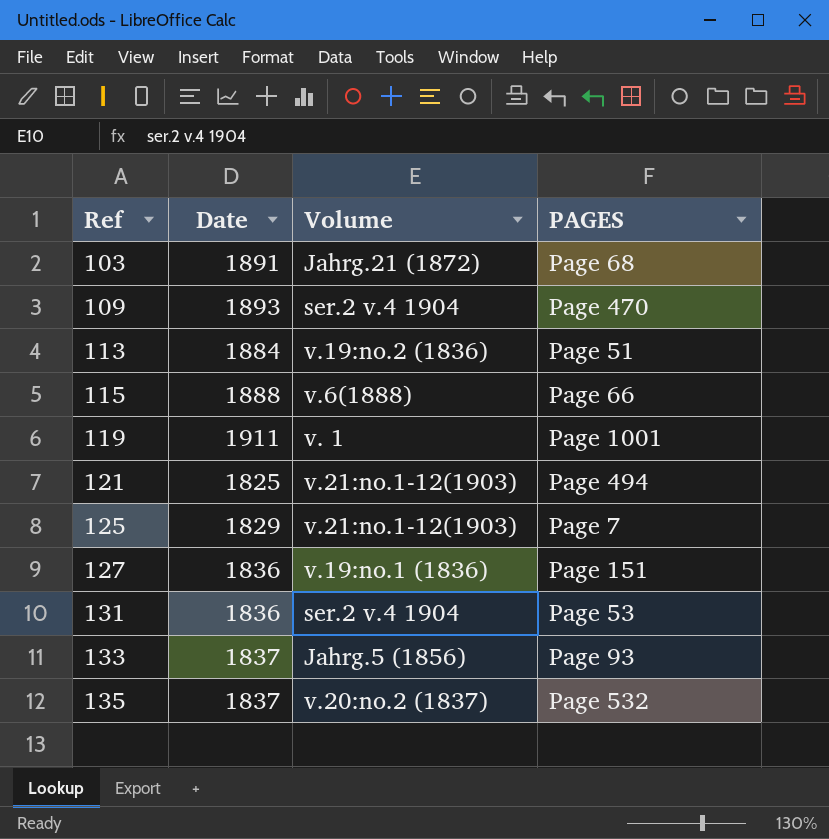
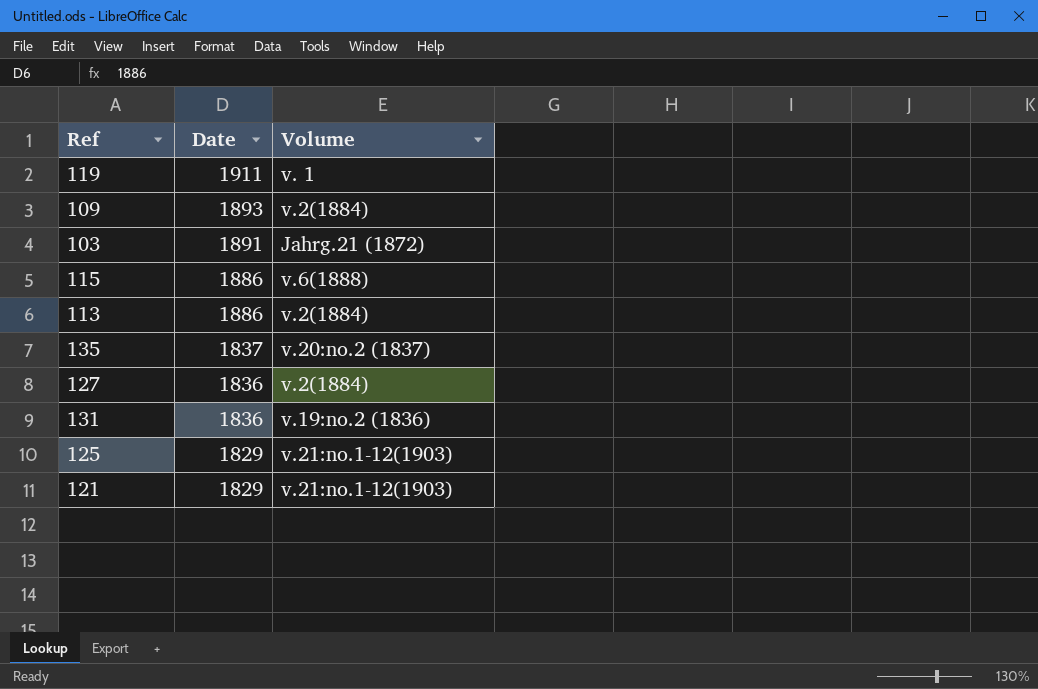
row order: Ref ascending -> Date descending
column PAGES | position: 4 -> none
row 133: 1837 | Jahrg.5 (1856) | Page 93 -> none
109 | Volume: ser.2 v.4 1904 -> v.2(1884)
115 | Date: 1888 -> 1886
113 | Date: 1884 -> 1886
113 | Volume: v.19:no.2 (1836) -> v.2(1884)
127 | Volume: v.19:no.1 (1836) -> v.2(1884)
131 | Volume: ser.2 v.4 1904 -> v.19:no.2 (1836)
121 | Date: 1825 -> 1829

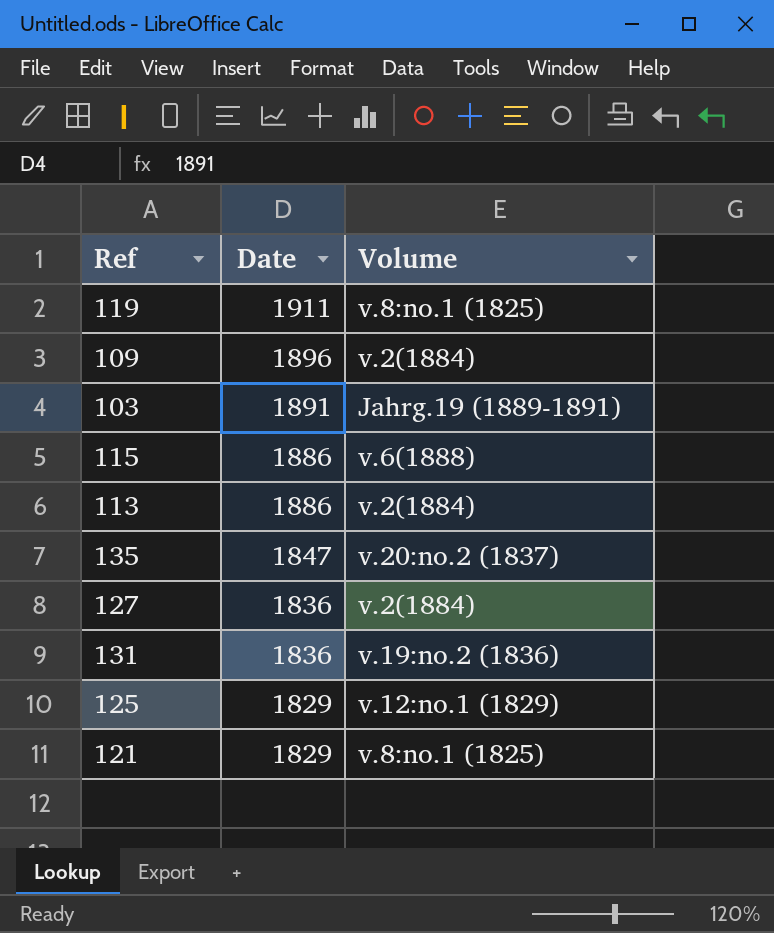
119 | Volume: v. 1 -> v.8:no.1 (1825)
109 | Date: 1893 -> 1896
103 | Volume: Jahrg.21 (1872) -> Jahrg.19 (1889-1891)
135 | Date: 1837 -> 1847
125 | Volume: v.21:no.1-12(1903) -> v.12:no.1 (1829)
121 | Volume: v.21:no.1-12(1903) -> v.8:no.1 (1825)

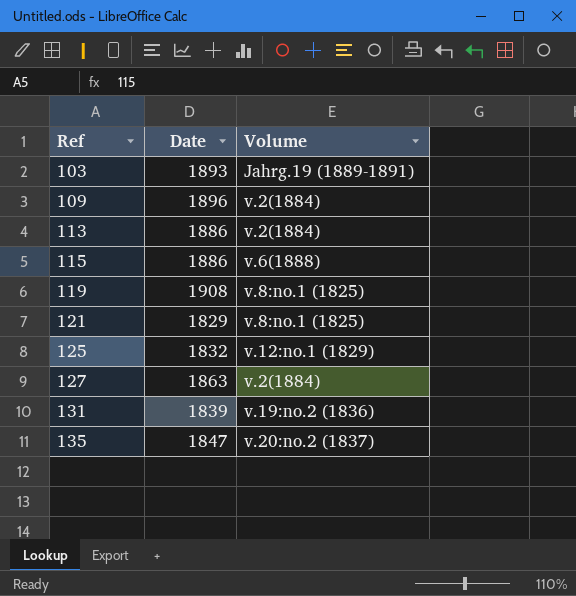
row order: Date descending -> Ref ascending
103 | Date: 1891 -> 1893
119 | Date: 1911 -> 1908
125 | Date: 1829 -> 1832
127 | Date: 1836 -> 1863
131 | Date: 1836 -> 1839

